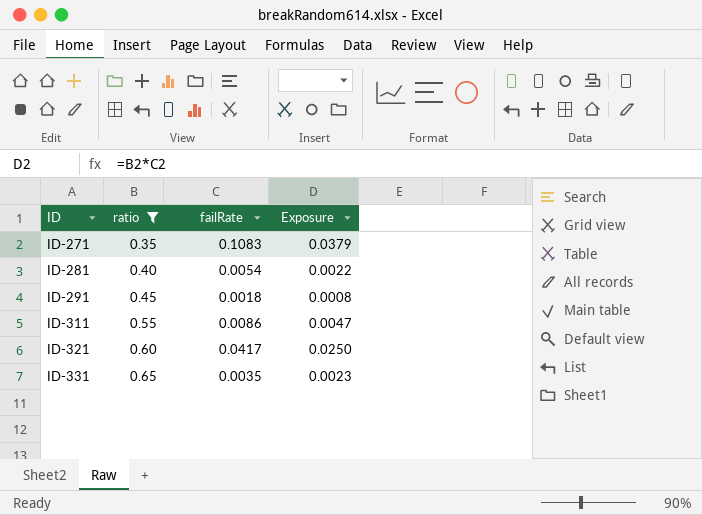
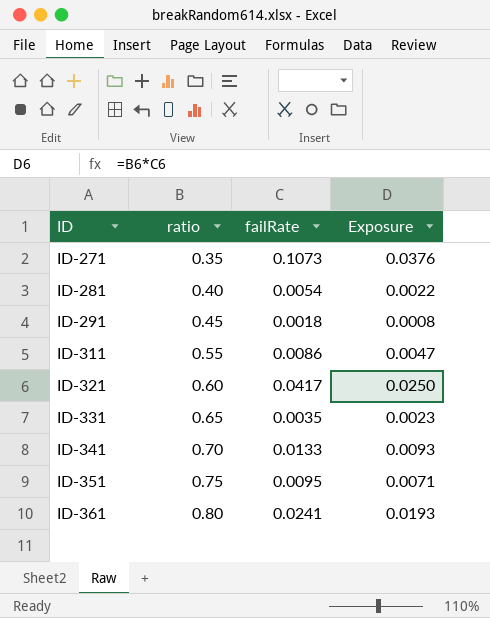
filter: ratio <= 0.65 -> none
ID-271 | failRate: 0.1083 -> 0.1073
ID-271 | Exposure: 0.0379 -> 0.0376

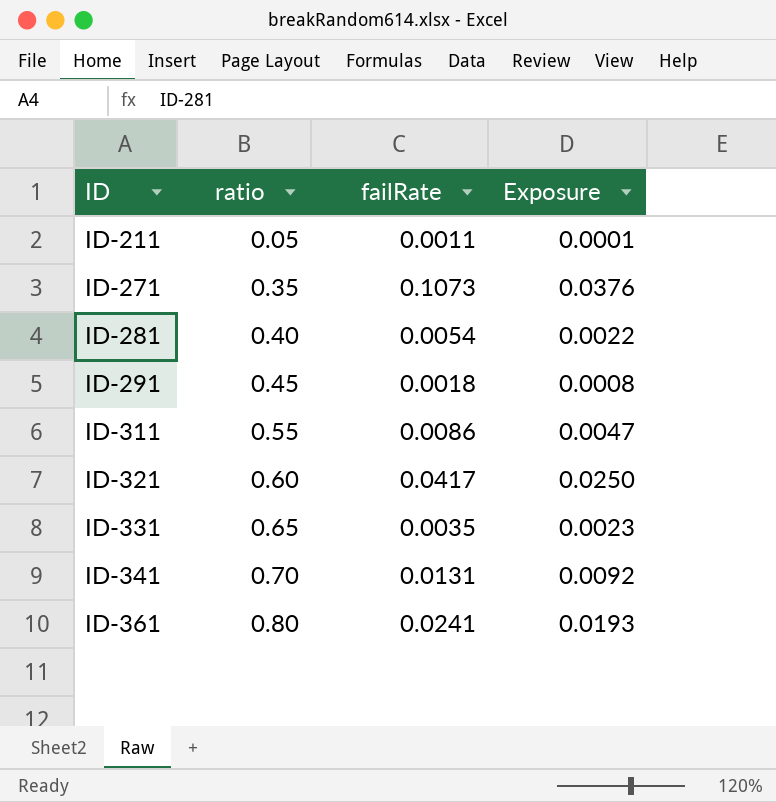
row ID-351: 0.75 | 0.0095 | 0.0071 -> none
row ID-211: none -> 0.05 | 0.0011 | 0.0001
ID-341 | failRate: 0.0133 -> 0.0131
ID-341 | Exposure: 0.0093 -> 0.0092

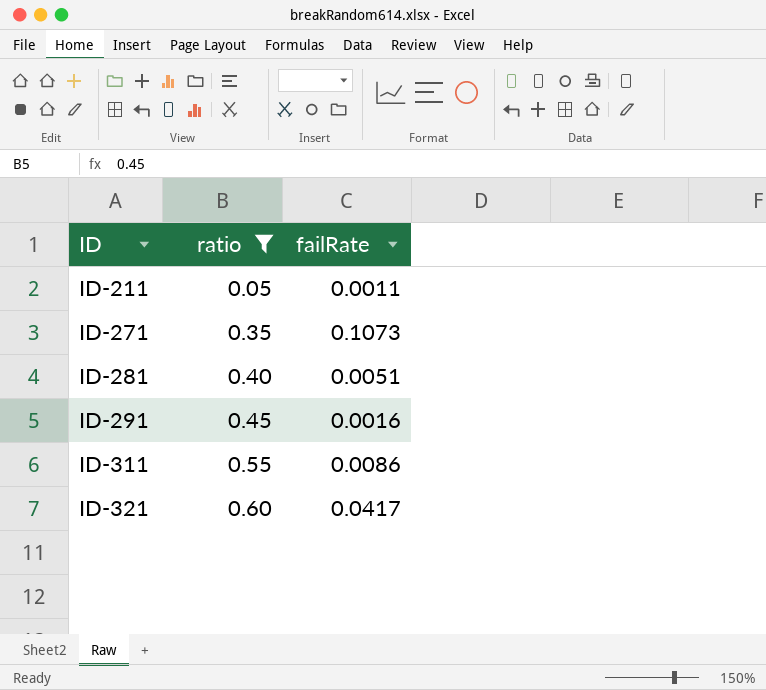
filter: none -> ratio <= 0.60
column Exposure | formula: [ratio] * [failRate] -> none
ID-281 | failRate: 0.0054 -> 0.0051
ID-291 | failRate: 0.0018 -> 0.0016

